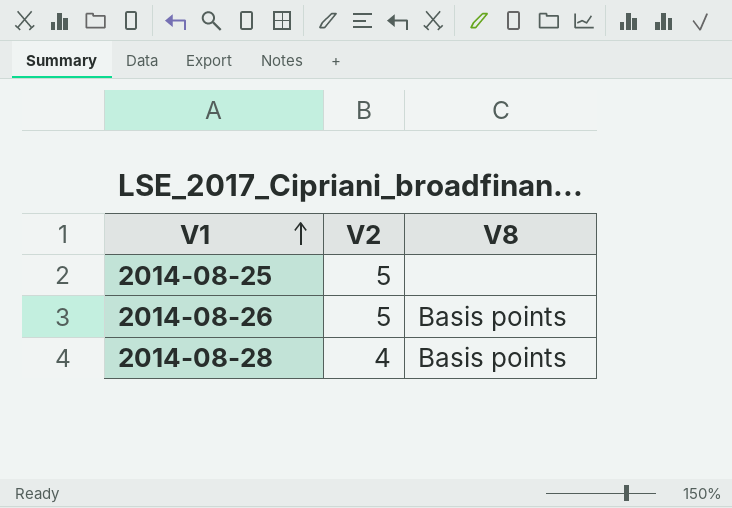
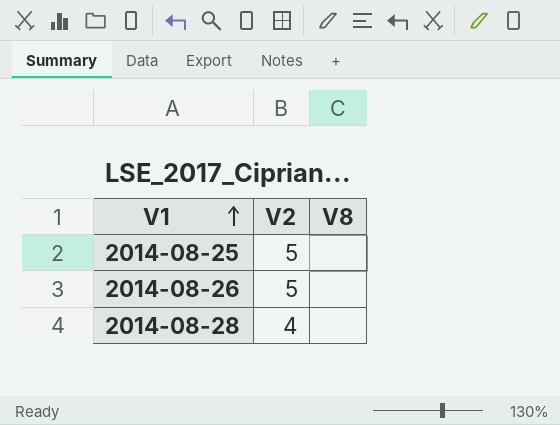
2014-08-26 | V8: Basis points -> none
2014-08-28 | V8: Basis points -> none

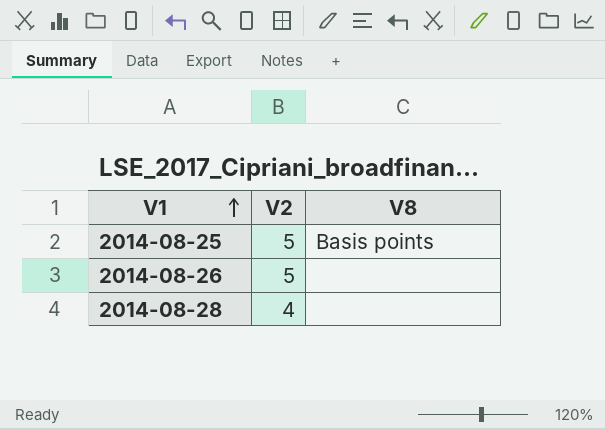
2014-08-25 | V8: none -> Basis points

